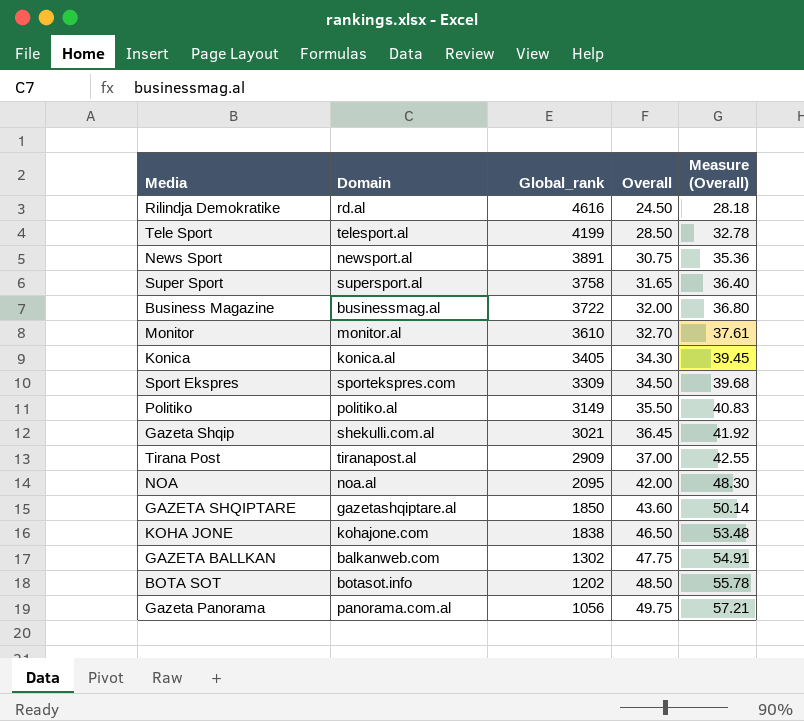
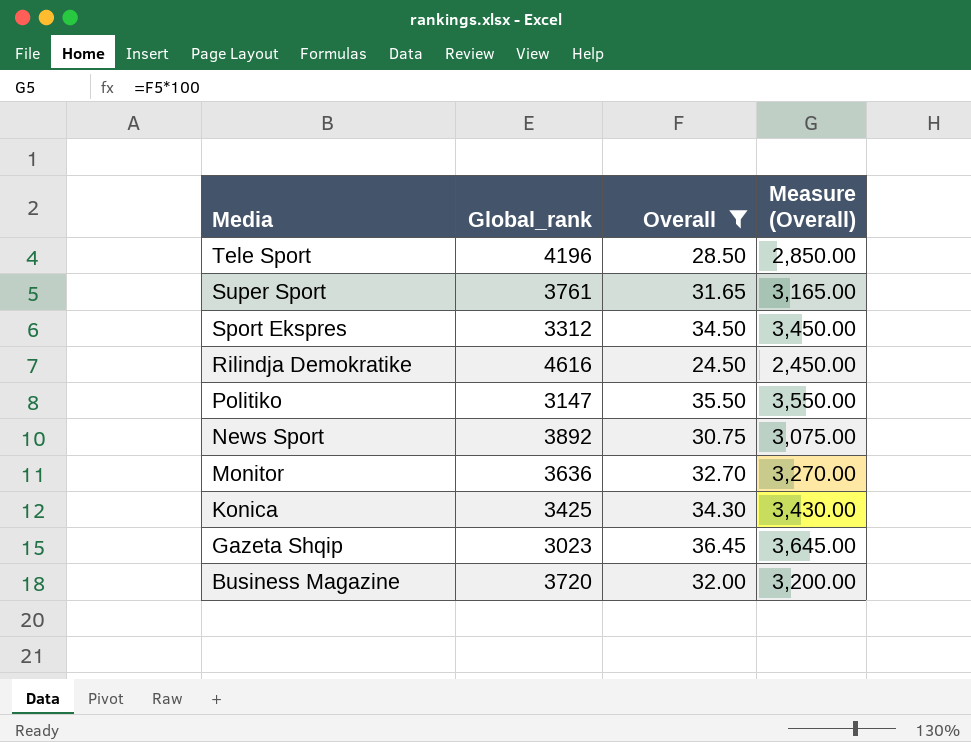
filter: none -> Overall <= 36.45
row order: Global_rank descending -> Media descending
column Domain | position: 2 -> none
column Measure (Overall) | formula: [Overall] * 1.15 -> [Overall] * 100
Tele Sport | Global_rank: 4199 -> 4196
Super Sport | Global_rank: 3758 -> 3761
Sport Ekspres | Global_rank: 3309 -> 3312
Politiko | Global_rank: 3149 -> 3147
News Sport | Global_rank: 3891 -> 3892
Monitor | Global_rank: 3610 -> 3636
Konica | Global_rank: 3405 -> 3425
Gazeta Shqip | Global_rank: 3021 -> 3023
Business Magazine | Global_rank: 3722 -> 3720

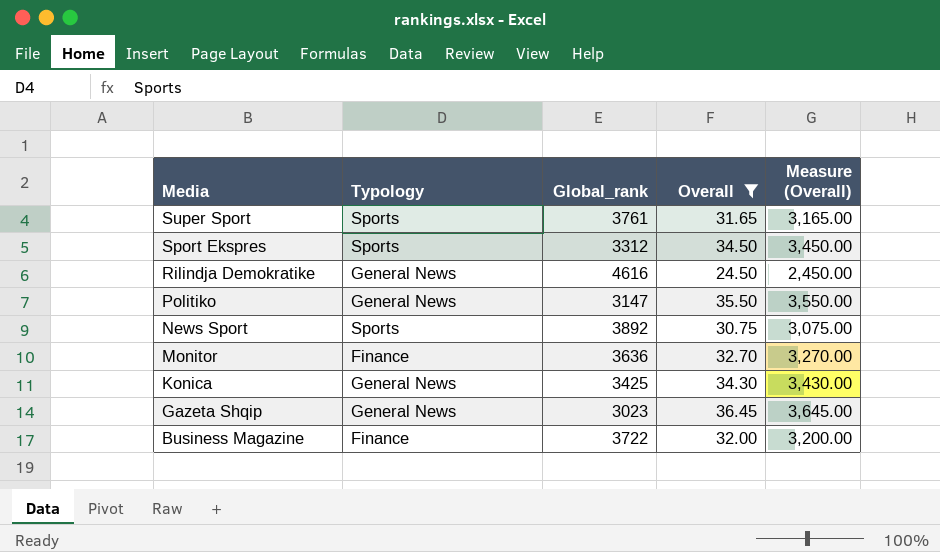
column Typology | position: none -> 2
row Tele Sport: 4196 | 28.50 | 2,850.00 -> none
Business Magazine | Global_rank: 3720 -> 3722

